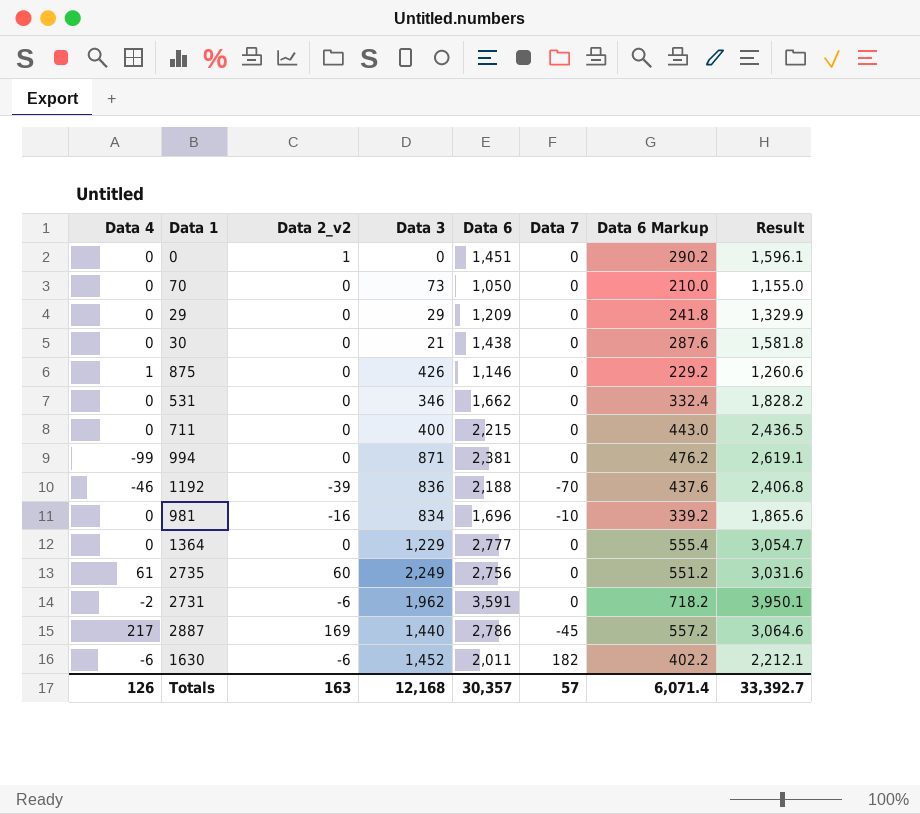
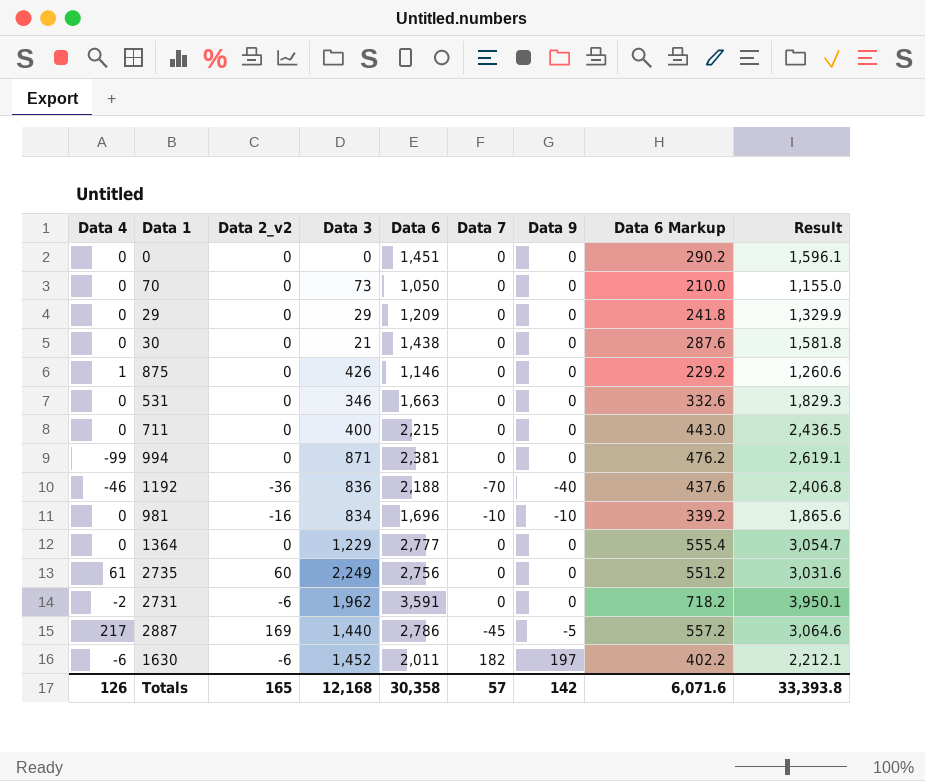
column Data 9 | position: none -> 7
0 | Data 2_v2: 1 -> 0
531 | Data 6: 1,662 -> 1,663
531 | Data 6 Markup: 332.4 -> 332.6
531 | Result: 1,828.2 -> 1,829.3
1192 | Data 2_v2: -39 -> -36
Totals | Data 2_v2: 163 -> 165
Totals | Data 6: 30,357 -> 30,358
Totals | Data 6 Markup: 6,071.4 -> 6,071.6
Totals | Result: 33,392.7 -> 33,393.8

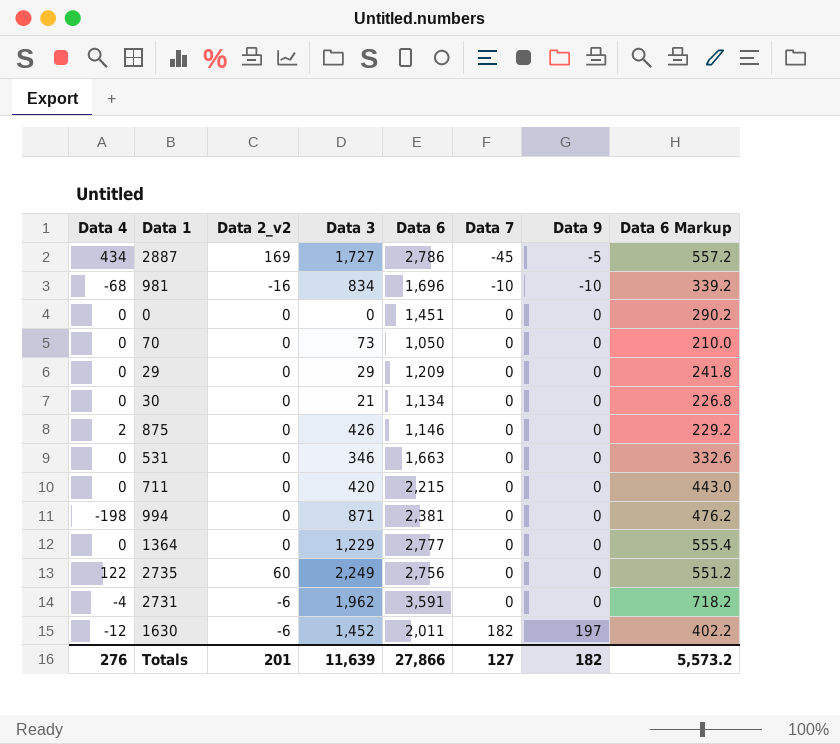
row order: none -> Data 7 ascending
column Result | formula: [Data 6] * 1.1 -> none
row 1192: -46 | -36 | 836 | 2,188 | -70 | -40 | 437.6 | 2,406.8 -> none
2887 | Data 4: 217 -> 434
2887 | Data 3: 1,440 -> 1,727
981 | Data 4: 0 -> -68
30 | Data 6: 1,438 -> 1,134
30 | Data 6 Markup: 287.6 -> 226.8
875 | Data 4: 1 -> 2
711 | Data 3: 400 -> 420
994 | Data 4: -99 -> -198
2735 | Data 4: 61 -> 122
2731 | Data 4: -2 -> -4
1630 | Data 4: -6 -> -12
Totals | Data 4: 126 -> 276
Totals | Data 2_v2: 165 -> 201
Totals | Data 3: 12,168 -> 11,639
Totals | Data 6: 30,358 -> 27,866
Totals | Data 7: 57 -> 127
Totals | Data 9: 142 -> 182
Totals | Data 6 Markup: 6,071.6 -> 5,573.2

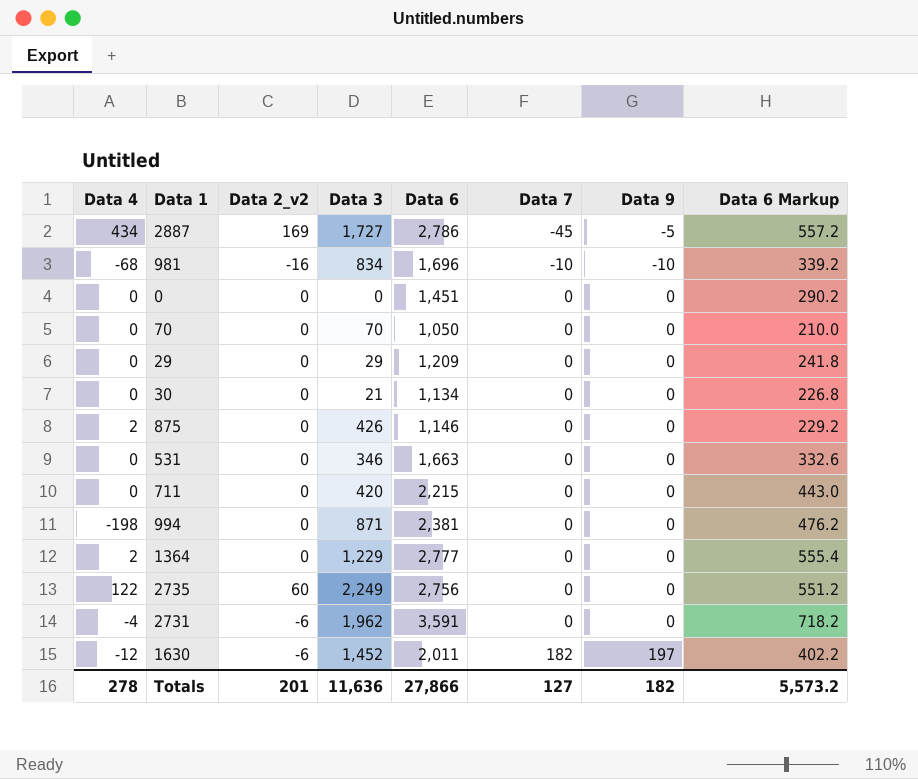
70 | Data 3: 73 -> 70
1364 | Data 4: 0 -> 2
Totals | Data 4: 276 -> 278
Totals | Data 3: 11,639 -> 11,636

